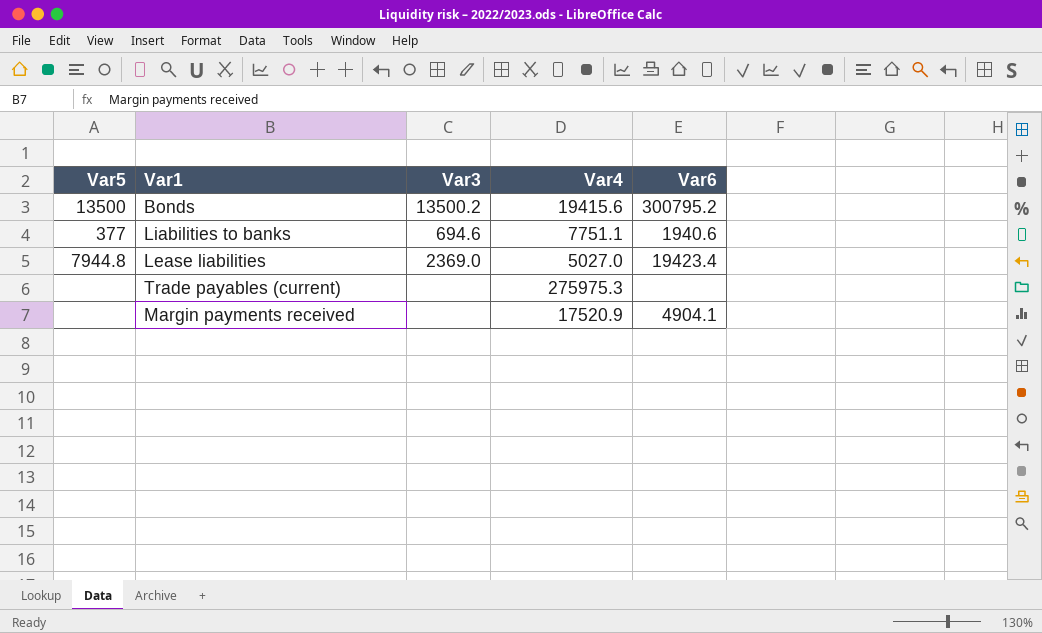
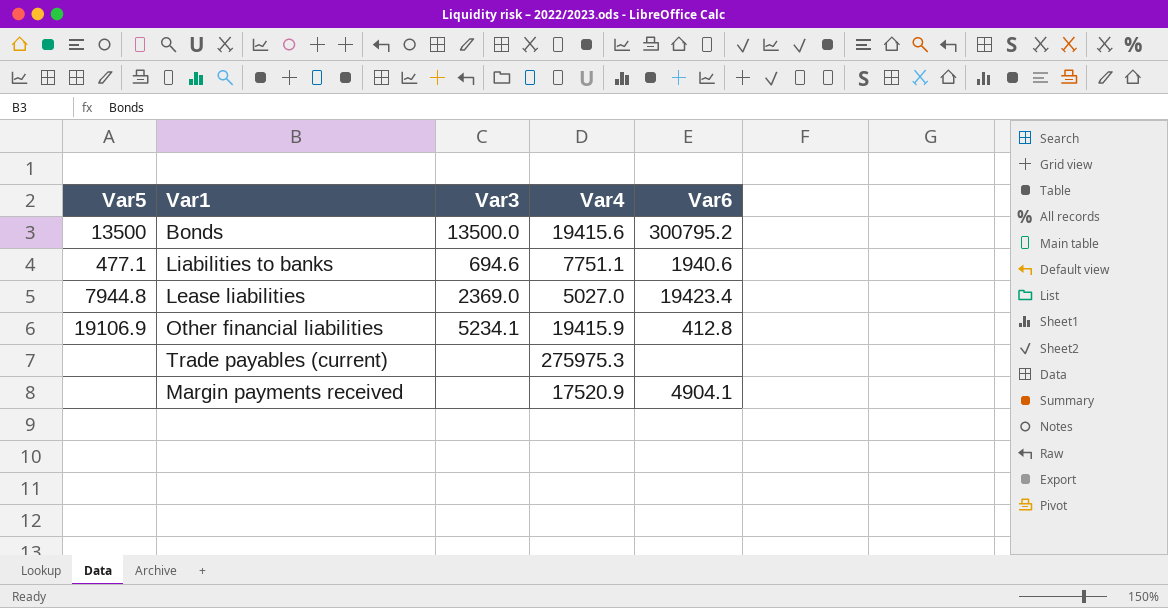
Bonds | Var3: 13500.2 -> 13500.0
Liabilities to banks | Var5: 377 -> 477.1
row Other financial liabilities: none -> 19106.9 | 5234.1 | 19415.9 | 412.8

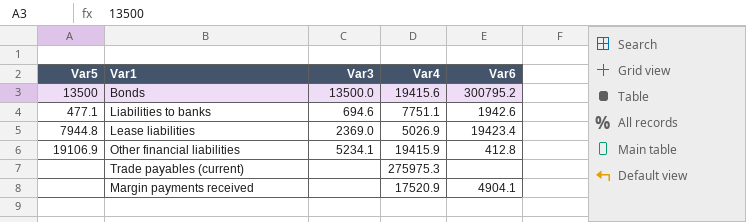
Liabilities to banks | Var6: 1940.6 -> 1942.6
Lease liabilities | Var4: 5027.0 -> 5026.9

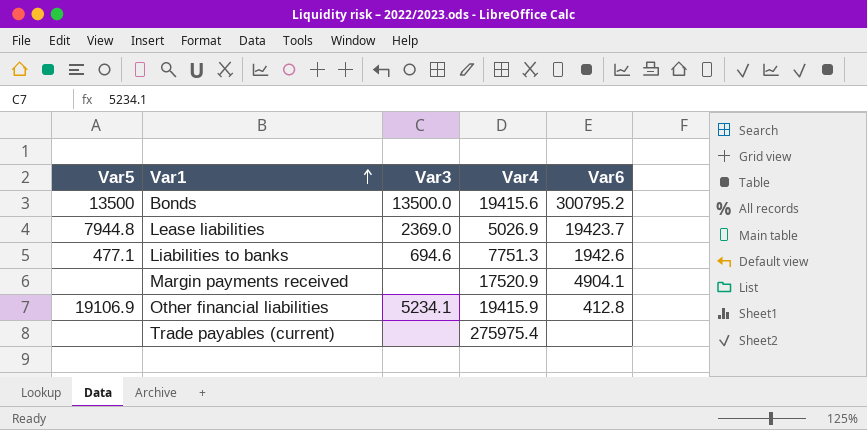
row order: none -> Var1 ascending
Lease liabilities | Var6: 19423.4 -> 19423.7
Liabilities to banks | Var4: 7751.1 -> 7751.3
Trade payables (current) | Var4: 275975.3 -> 275975.4

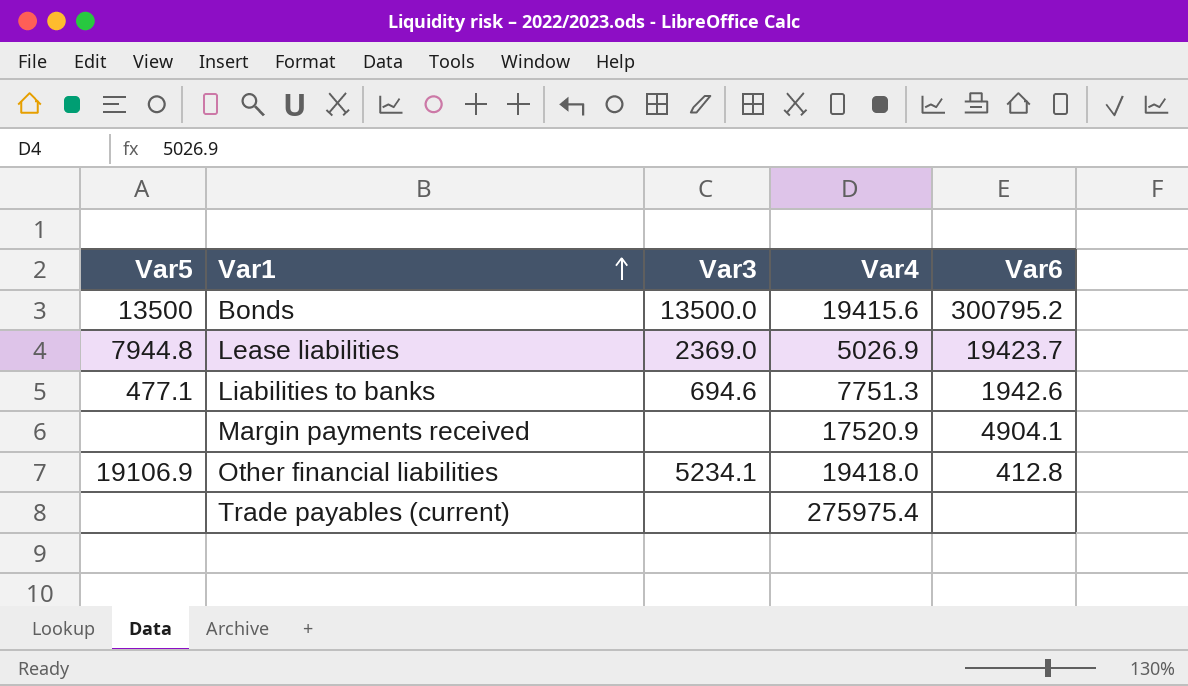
Other financial liabilities | Var4: 19415.9 -> 19418.0

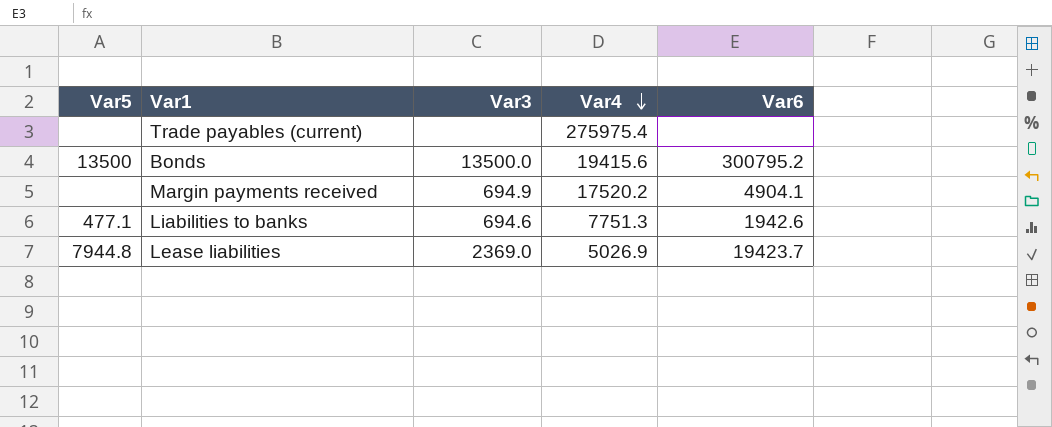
row order: Var1 ascending -> Var4 descending
row Other financial liabilities: 19106.9 | 5234.1 | 19418.0 | 412.8 -> none
Margin payments received | Var3: none -> 694.9
Margin payments received | Var4: 17520.9 -> 17520.2

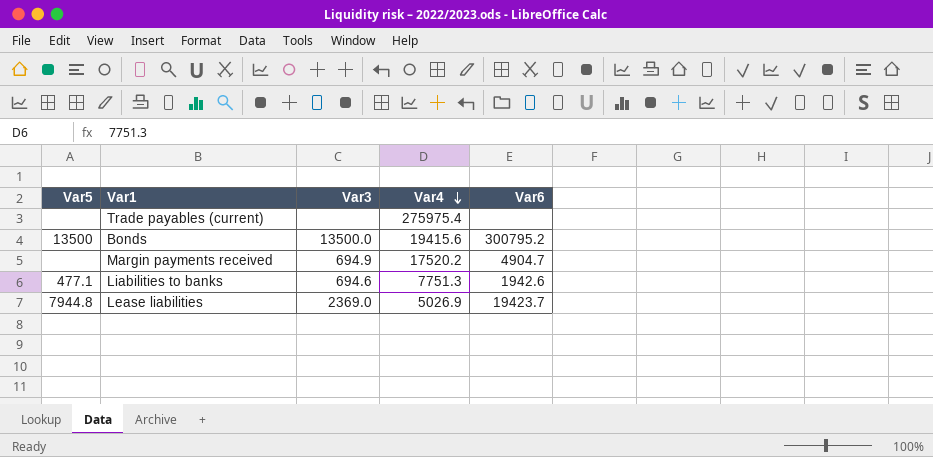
Margin payments received | Var6: 4904.1 -> 4904.7

